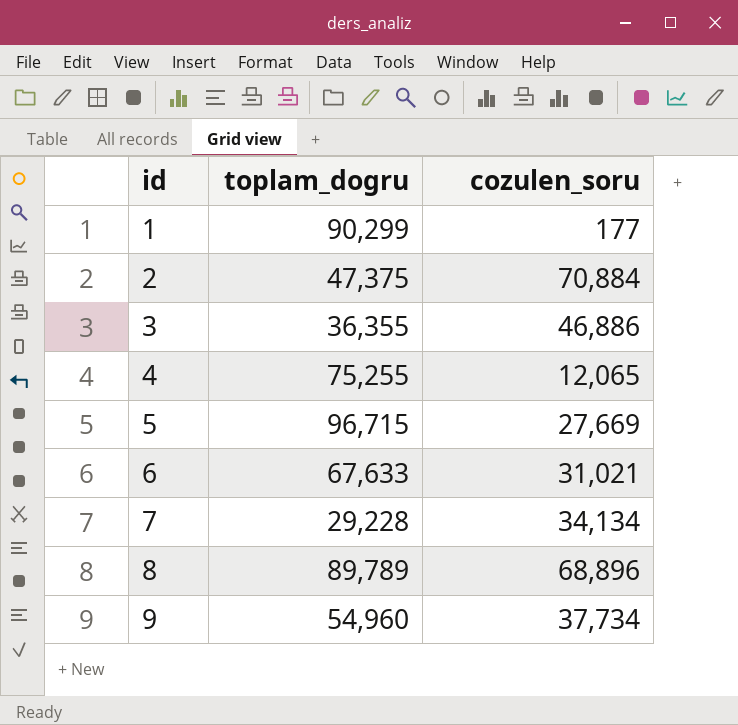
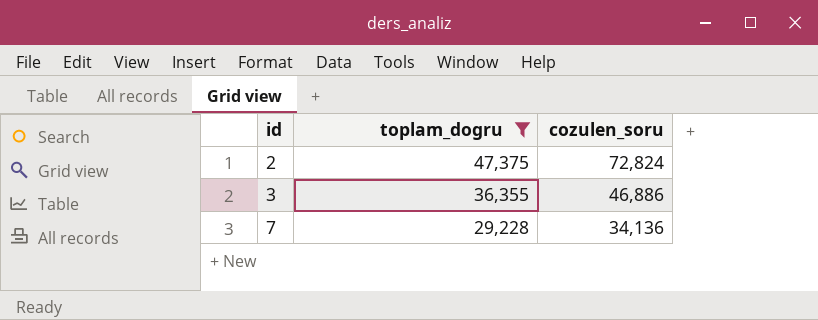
filter: none -> toplam_dogru <= 47,375
2 | cozulen_soru: 70,884 -> 72,824
7 | cozulen_soru: 34,134 -> 34,136

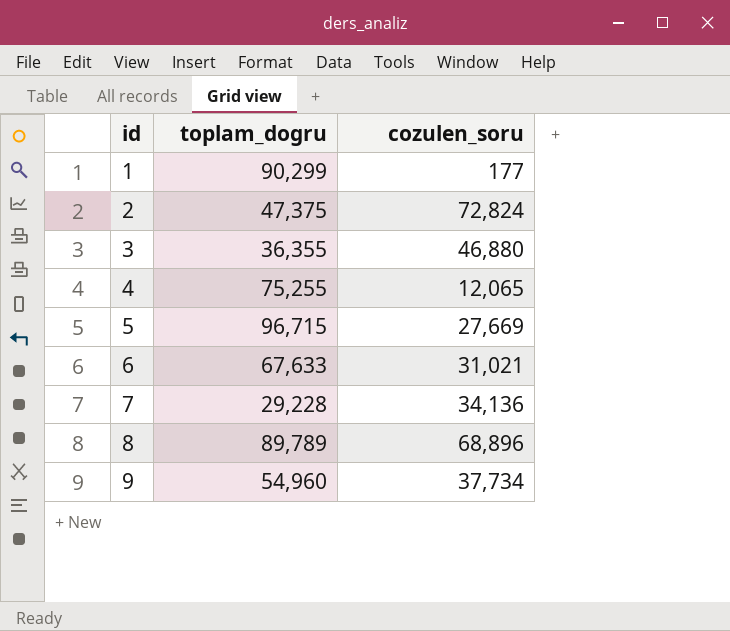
filter: toplam_dogru <= 47,375 -> none
3 | cozulen_soru: 46,886 -> 46,880

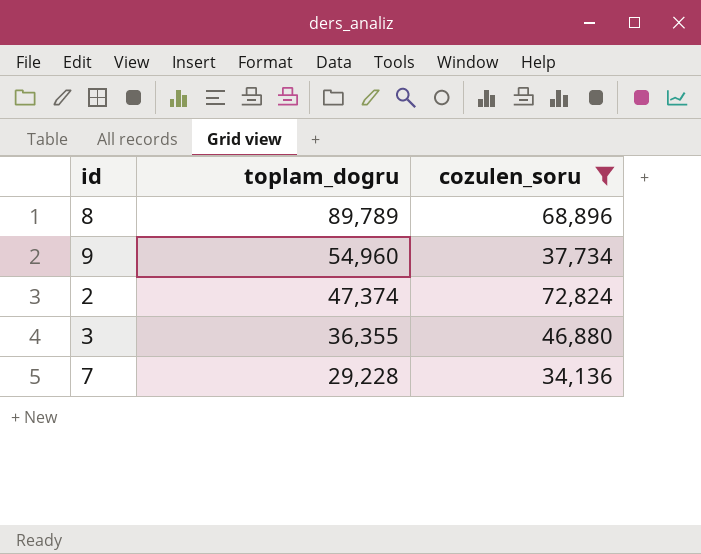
filter: none -> cozulen_soru >= 34,136
row order: id ascending -> toplam_dogru descending
2 | toplam_dogru: 47,375 -> 47,374

